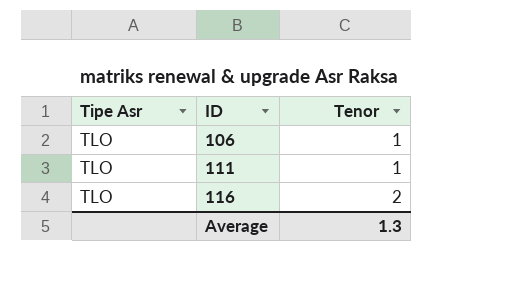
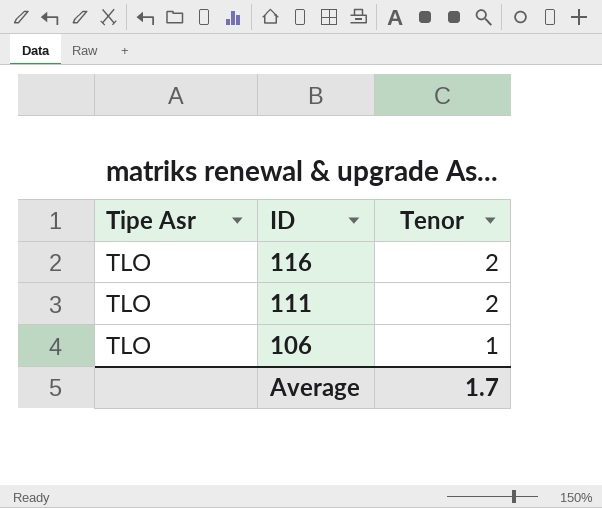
row order: ID ascending -> ID descending
111 | Tenor: 1 -> 2
Average | Tenor: 1.3 -> 1.7

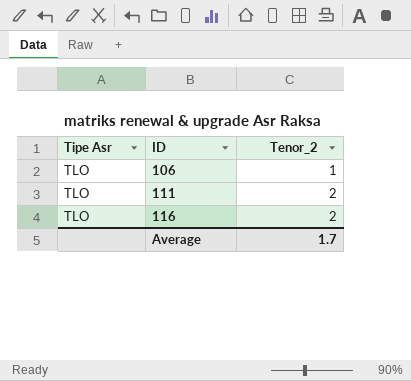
row order: ID descending -> ID ascending
column name: Tenor -> Tenor_2

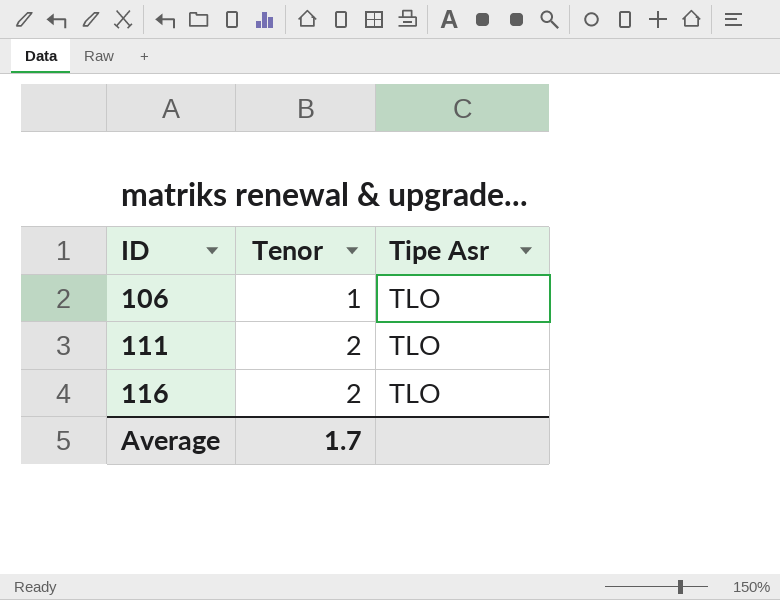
column name: Tenor_2 -> Tenor
column Tipe Asr | position: 1 -> 3

